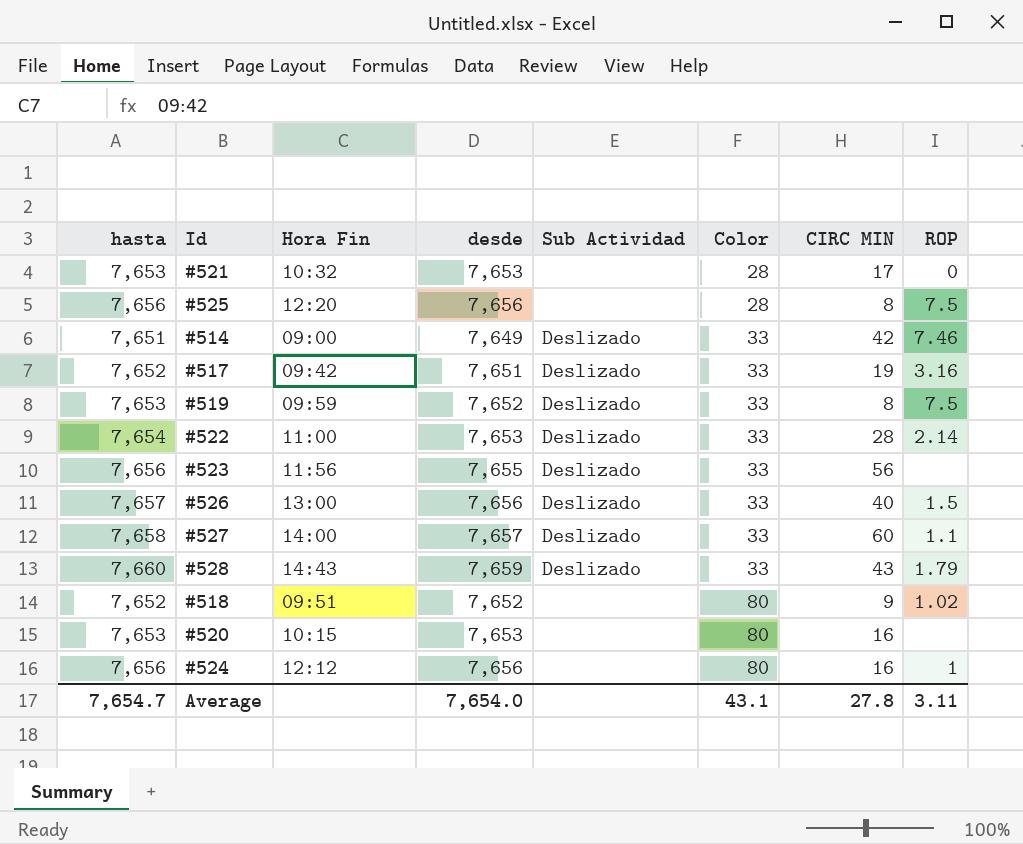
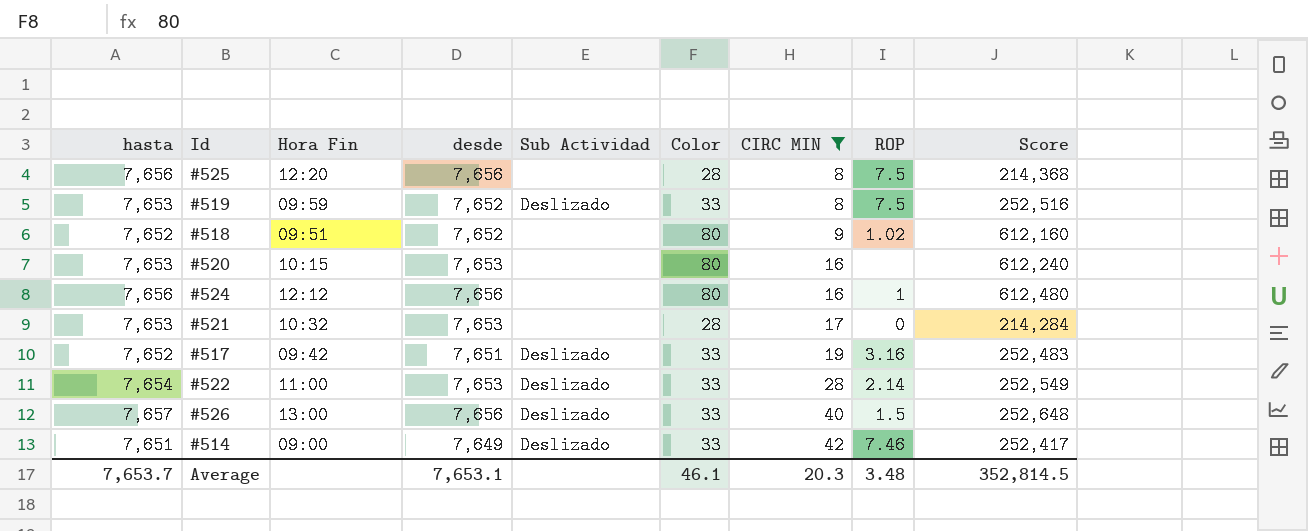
filter: none -> CIRC MIN <= 42
row order: Color ascending -> CIRC MIN ascending
column Score | formula: none -> [desde] * [Color]
Average | hasta: 7,654.7 -> 7,653.7
Average | desde: 7,654.0 -> 7,653.1
Average | Color: 43.1 -> 46.1
Average | CIRC MIN: 27.8 -> 20.3
Average | ROP: 3.11 -> 3.48

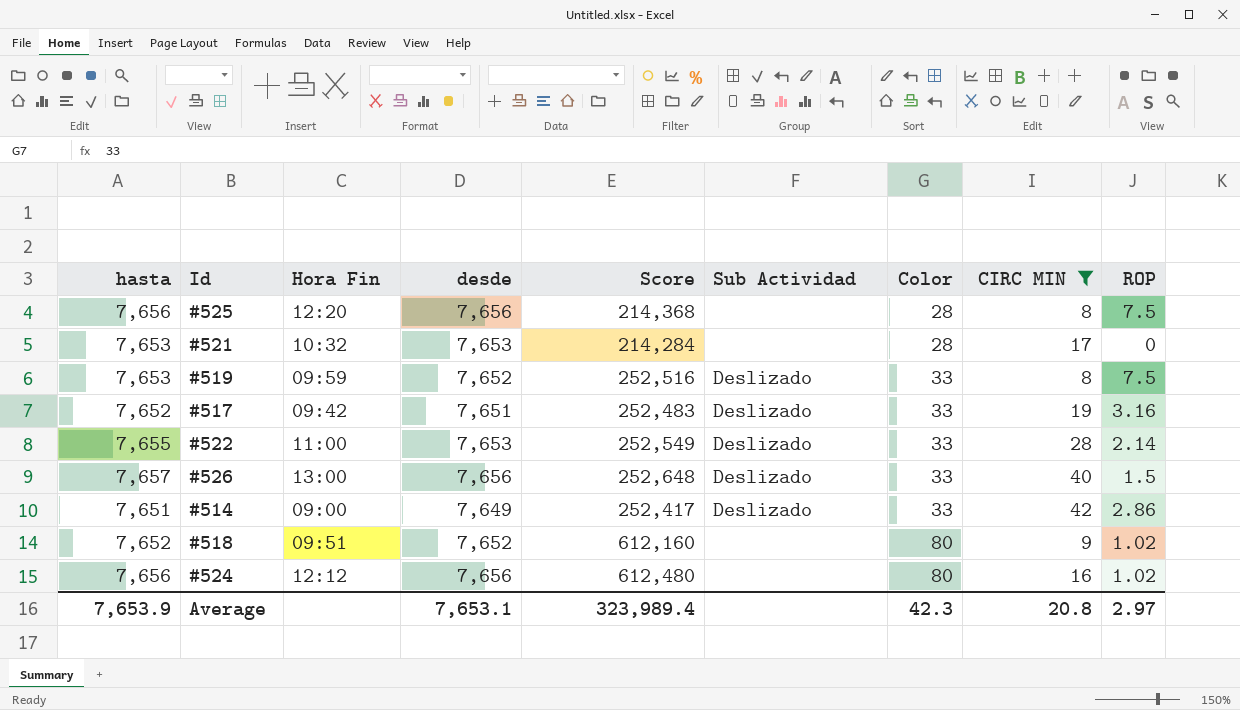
row order: CIRC MIN ascending -> Color ascending
column Score | position: 9 -> 5
row #520: 7,653 | 10:15 | 7,653 | none | 80 | 16 | none | 612,240 -> none
#522 | hasta: 7,654 -> 7,655
#514 | ROP: 7.46 -> 2.86
#524 | ROP: 1 -> 1.02
Average | hasta: 7,653.7 -> 7,653.9
Average | Score: 352,814.5 -> 323,989.4
Average | Color: 46.1 -> 42.3
Average | CIRC MIN: 20.3 -> 20.8
Average | ROP: 3.48 -> 2.97

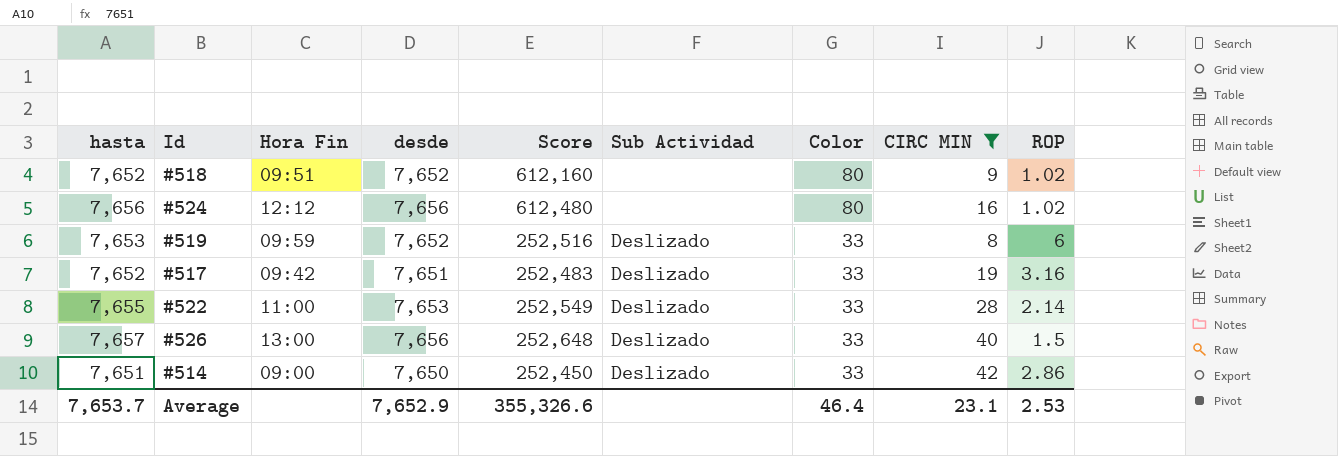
row order: Color ascending -> Color descending
row #525: 7,656 | 12:20 | 7,656 | 214,368 | none | 28 | 8 | 7.5 -> none
row #521: 7,653 | 10:32 | 7,653 | 214,284 | none | 28 | 17 | 0 -> none
#519 | ROP: 7.5 -> 6
#514 | desde: 7,649 -> 7,650
#514 | Score: 252,417 -> 252,450
Average | hasta: 7,653.9 -> 7,653.7
Average | desde: 7,653.1 -> 7,652.9
Average | Score: 323,989.4 -> 355,326.6
Average | Color: 42.3 -> 46.4
Average | CIRC MIN: 20.8 -> 23.1
Average | ROP: 2.97 -> 2.53

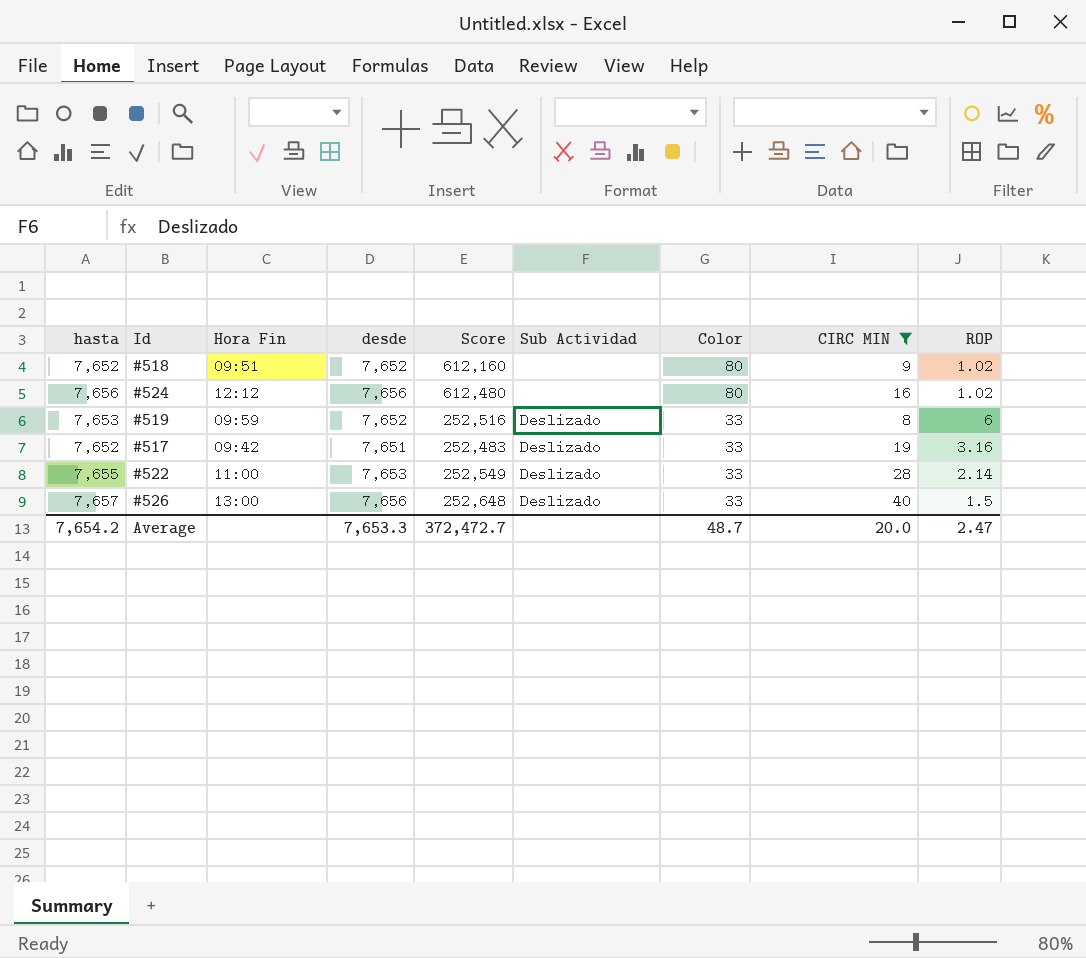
row #514: 7,651 | 09:00 | 7,650 | 252,450 | Deslizado | 33 | 42 | 2.86 -> none
Average | hasta: 7,653.7 -> 7,654.2
Average | desde: 7,652.9 -> 7,653.3
Average | Score: 355,326.6 -> 372,472.7
Average | Color: 46.4 -> 48.7
Average | CIRC MIN: 23.1 -> 20.0
Average | ROP: 2.53 -> 2.47

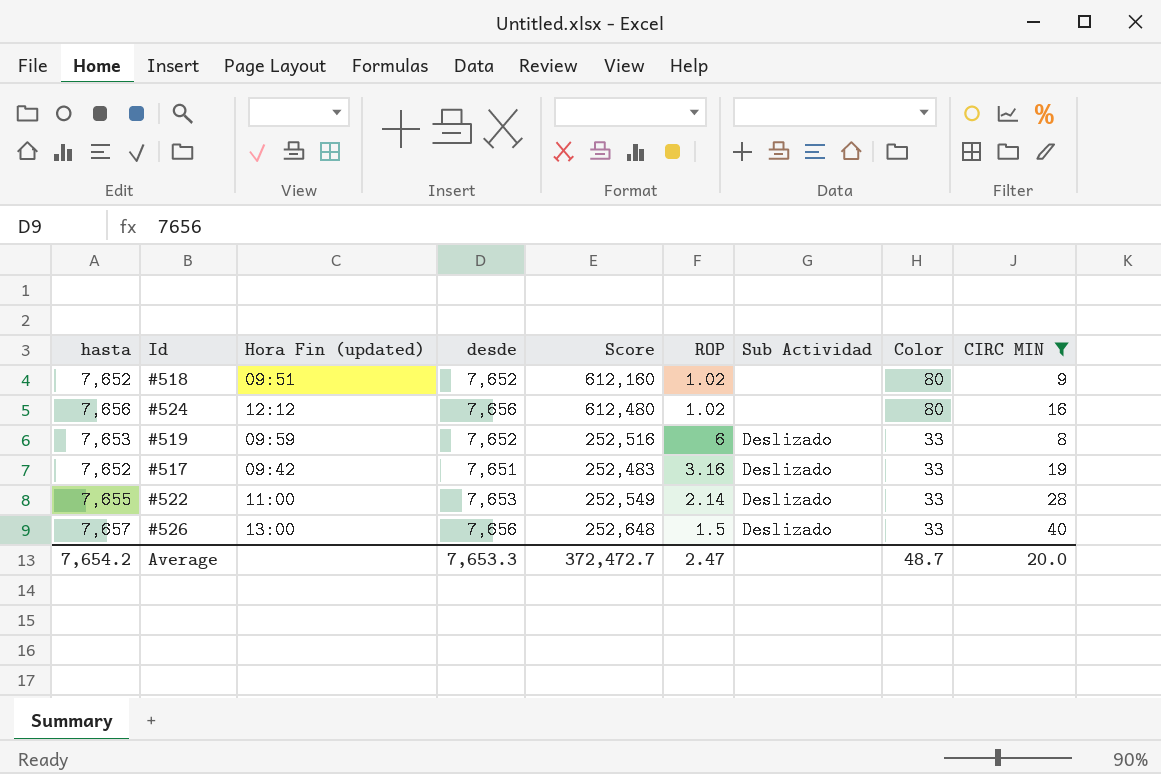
column name: Hora Fin -> Hora Fin (updated)
column ROP | position: 9 -> 6

